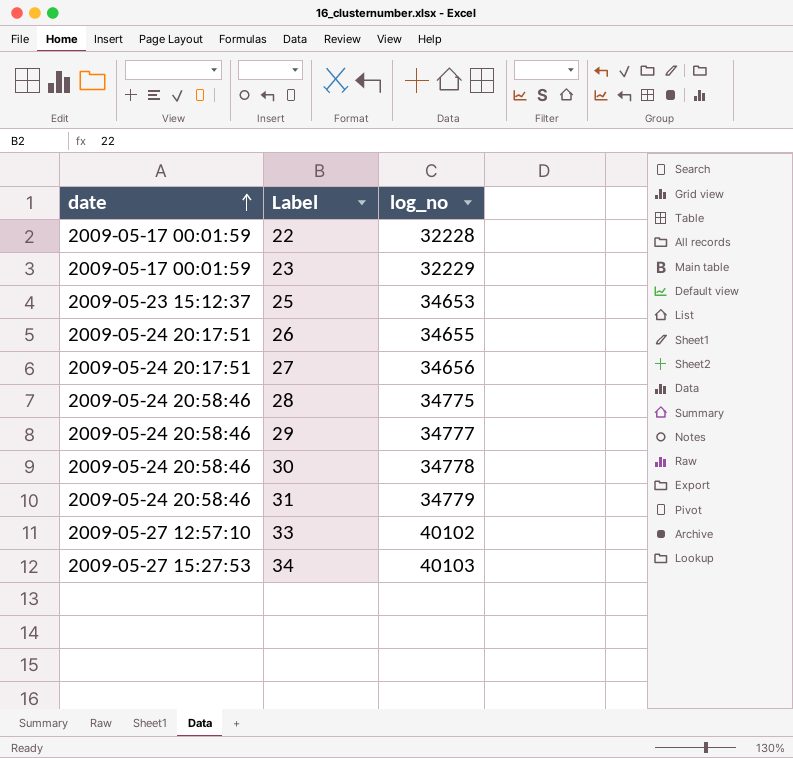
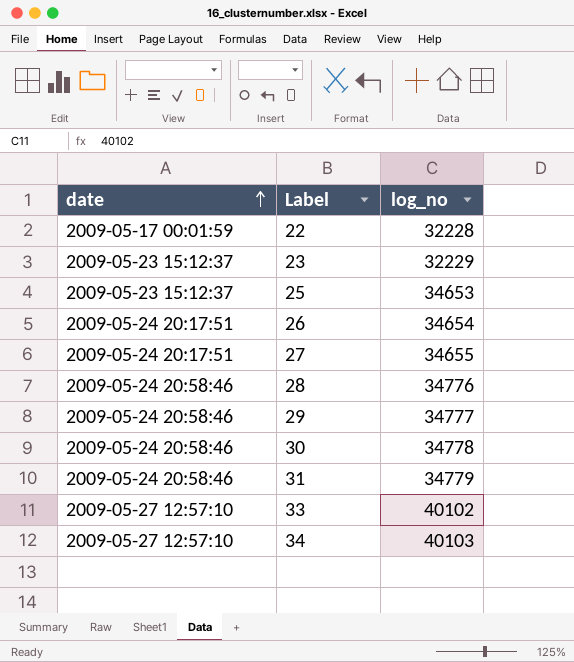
23 | date: 2009-05-17 00:01:59 -> 2009-05-23 15:12:37
26 | log_no: 34655 -> 34654
27 | log_no: 34656 -> 34655
28 | log_no: 34775 -> 34776
34 | date: 2009-05-27 15:27:53 -> 2009-05-27 12:57:10

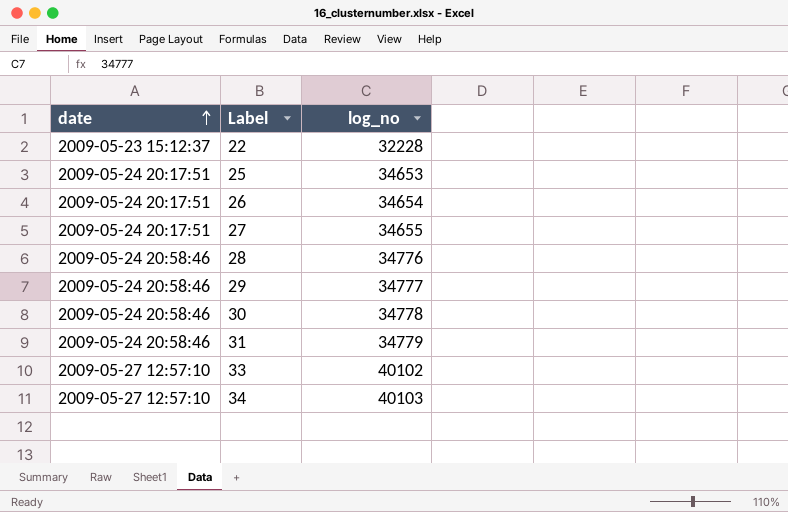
row 23: 2009-05-23 15:12:37 | 32229 -> none
22 | date: 2009-05-17 00:01:59 -> 2009-05-23 15:12:37
25 | date: 2009-05-23 15:12:37 -> 2009-05-24 20:17:51

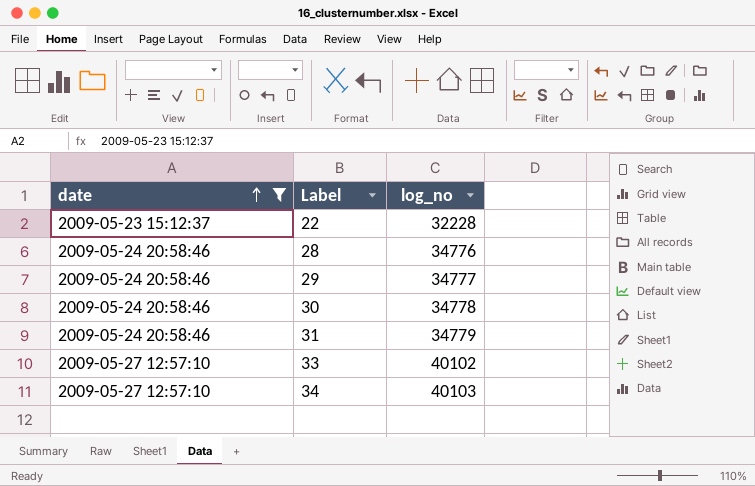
filter: none -> date != 2009-05-24 20:17:51

